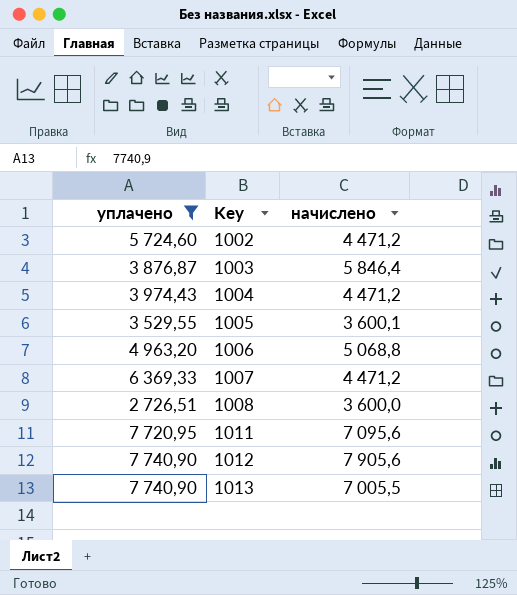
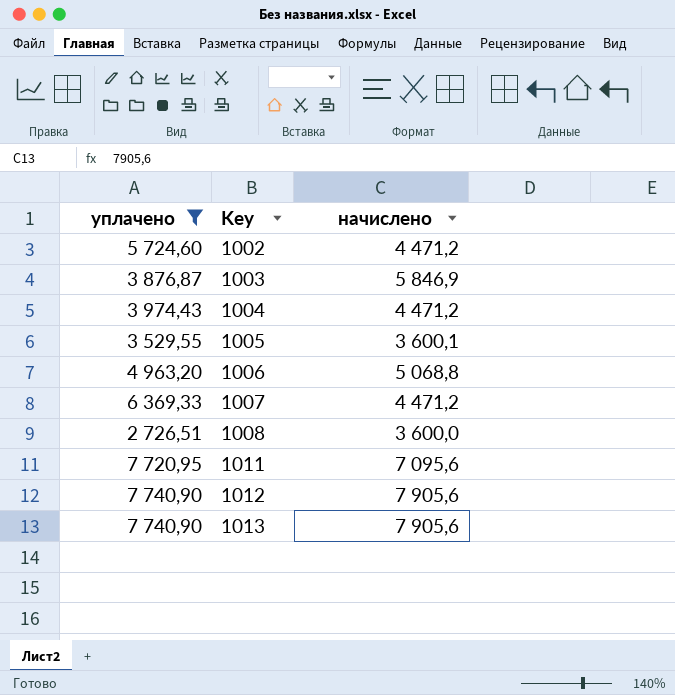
1003 | начислено: 5 846,4 -> 5 846,9
1013 | начислено: 7 005,5 -> 7 905,6

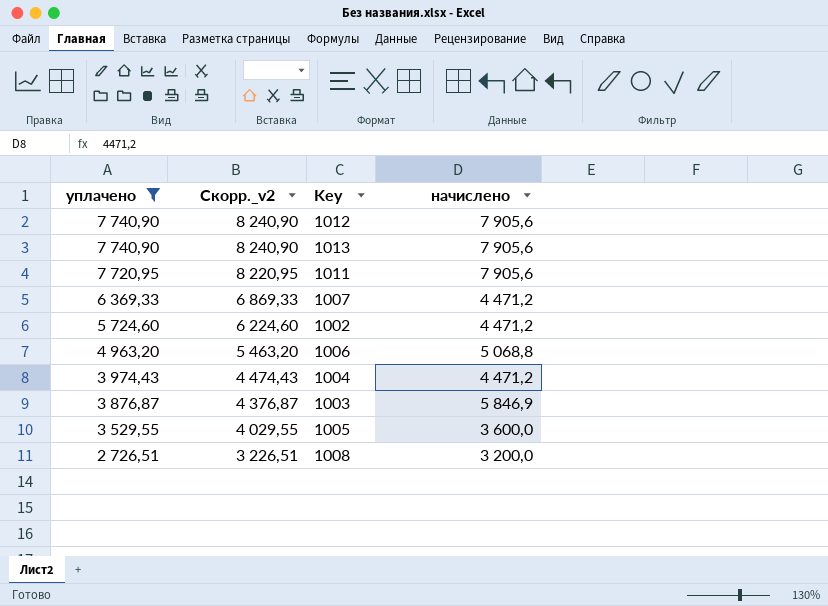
row order: Key ascending -> уплачено descending
column Скорр._v2 | formula: none -> [уплачено] + 500
1011 | начислено: 7 095,6 -> 7 905,6
1005 | начислено: 3 600,1 -> 3 600,0
1008 | начислено: 3 600,0 -> 3 200,0

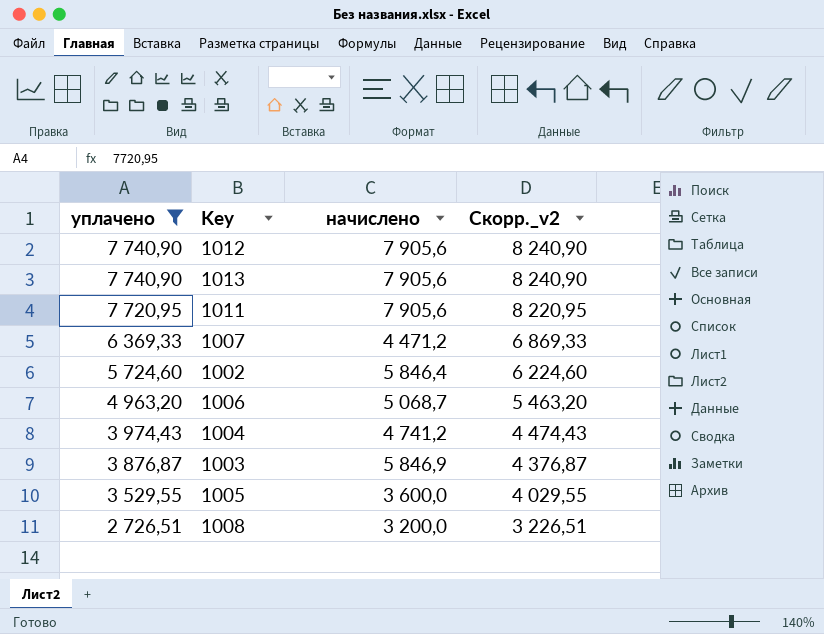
column Скорр._v2 | position: 2 -> 4
1002 | начислено: 4 471,2 -> 5 846,4
1006 | начислено: 5 068,8 -> 5 068,7
1004 | начислено: 4 471,2 -> 4 741,2

